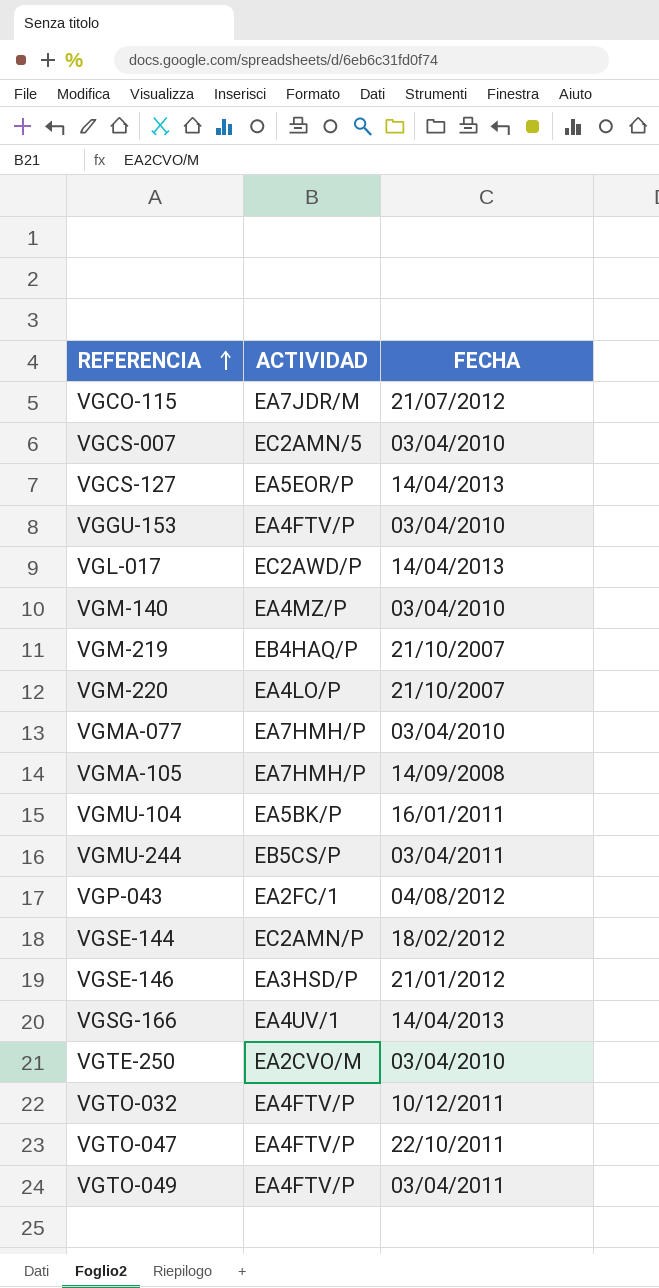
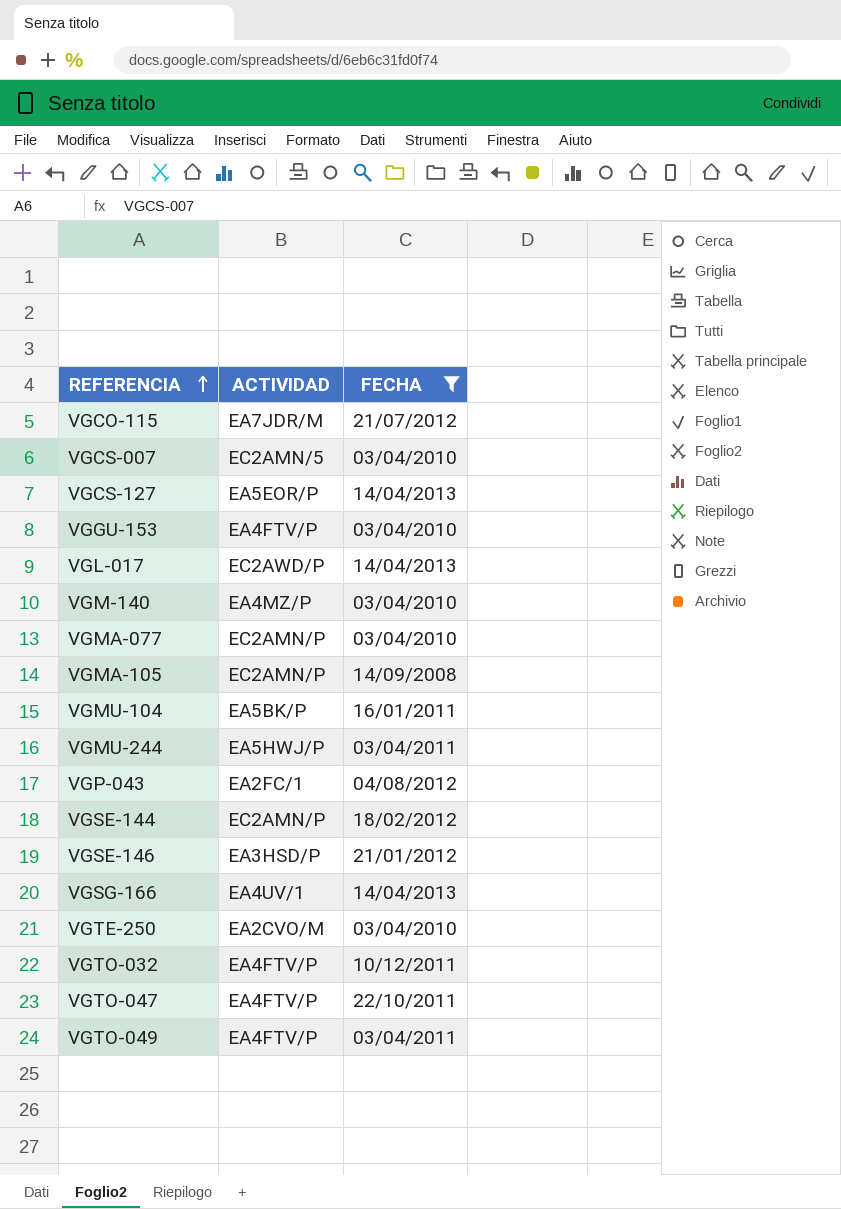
filter: none -> FECHA != 21/10/2007
VGMA-077 | ACTIVIDAD: EA7HMH/P -> EC2AMN/P
VGMA-105 | ACTIVIDAD: EA7HMH/P -> EC2AMN/P
VGMU-244 | ACTIVIDAD: EB5CS/P -> EA5HWJ/P

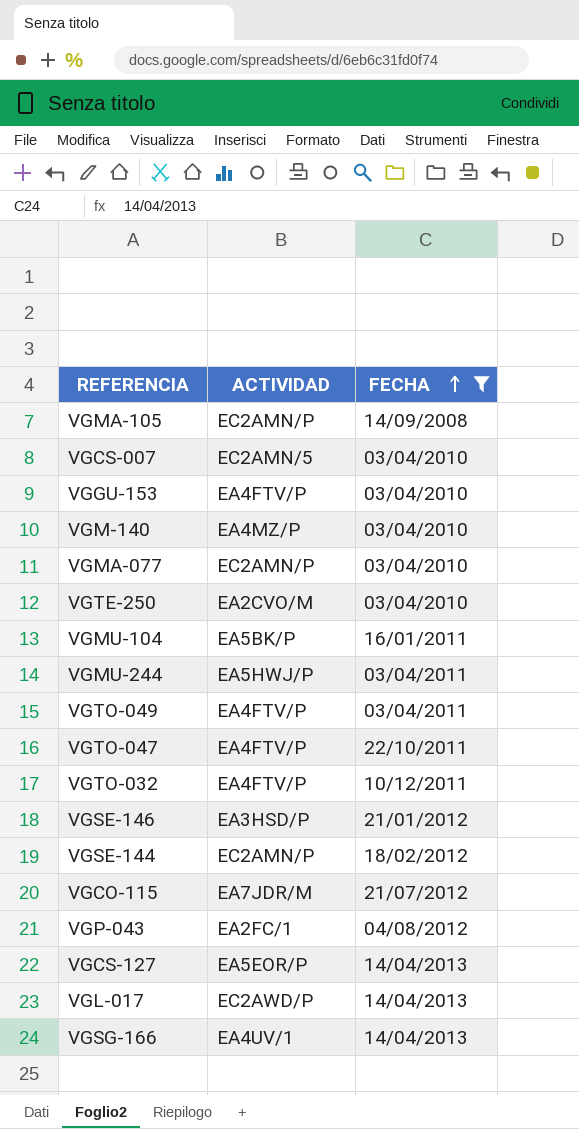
row order: REFERENCIA ascending -> FECHA ascending

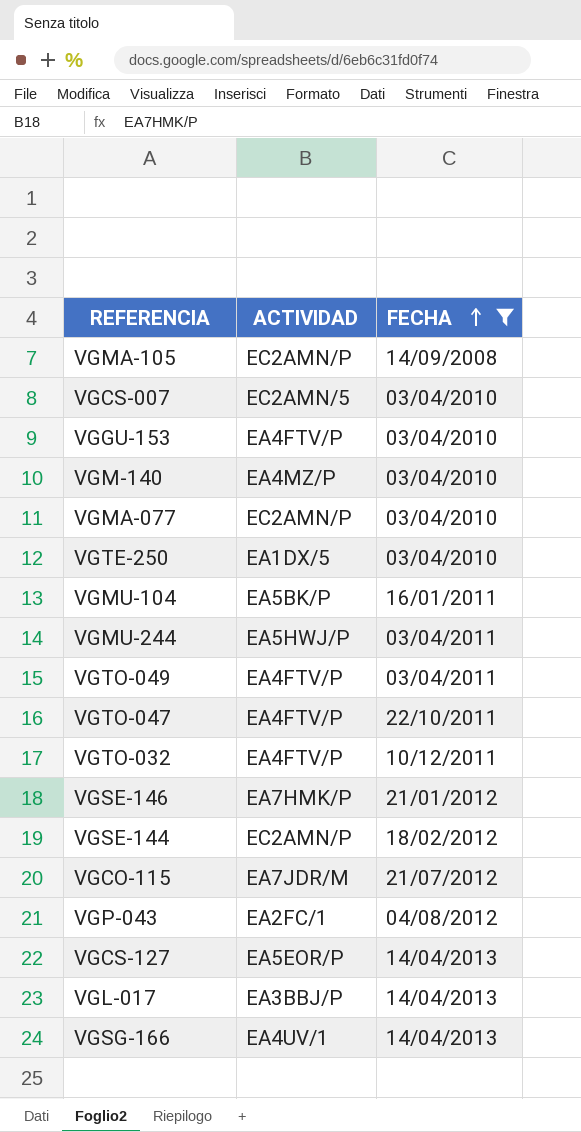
VGTE-250 | ACTIVIDAD: EA2CVO/M -> EA1DX/5
VGSE-146 | ACTIVIDAD: EA3HSD/P -> EA7HMK/P
VGL-017 | ACTIVIDAD: EC2AWD/P -> EA3BBJ/P

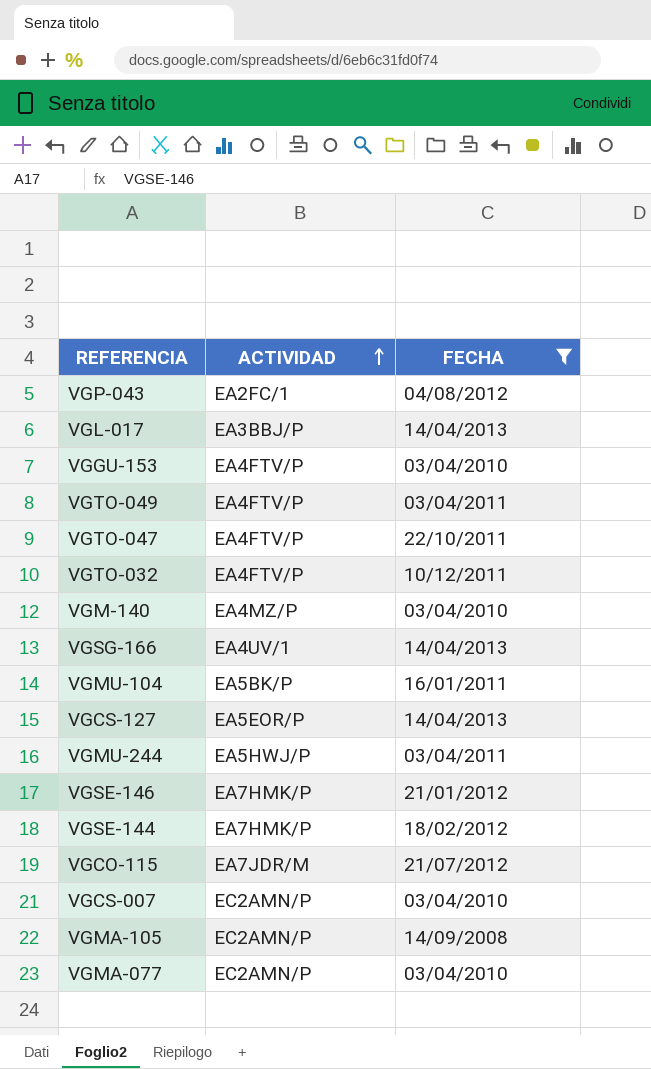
row order: FECHA ascending -> ACTIVIDAD ascending
row VGTE-250: EA1DX/5 | 03/04/2010 -> none
VGSE-144 | ACTIVIDAD: EC2AMN/P -> EA7HMK/P
VGCS-007 | ACTIVIDAD: EC2AMN/5 -> EC2AMN/P

